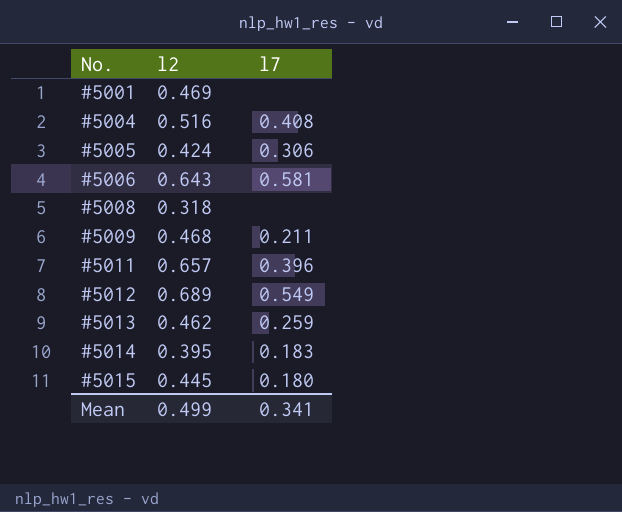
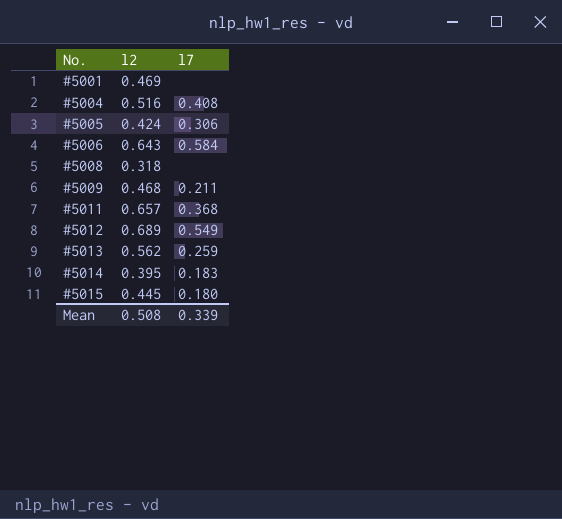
#5006 | l7: 0.581 -> 0.584
#5011 | l7: 0.396 -> 0.368
#5013 | l2: 0.462 -> 0.562
Mean | l2: 0.499 -> 0.508
Mean | l7: 0.341 -> 0.339

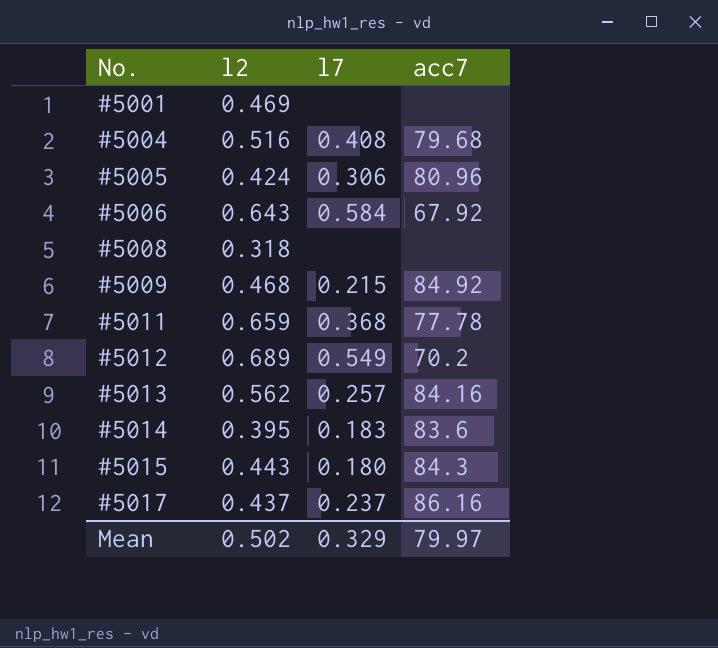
column acc7 | position: none -> 4
#5009 | l7: 0.211 -> 0.215
#5011 | l2: 0.657 -> 0.659
#5013 | l7: 0.259 -> 0.257
#5015 | l2: 0.445 -> 0.443
row #5017: none -> 0.437 | 0.237 | 86.16
Mean | l2: 0.508 -> 0.502
Mean | l7: 0.339 -> 0.329

